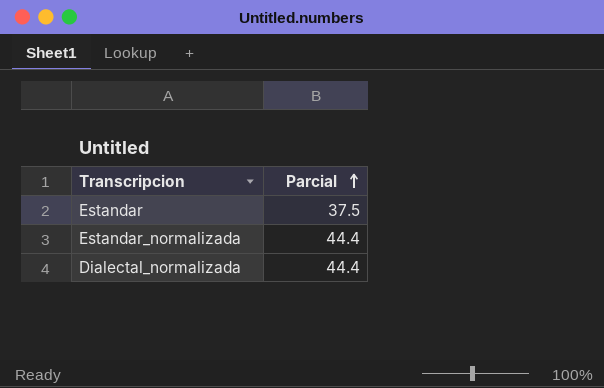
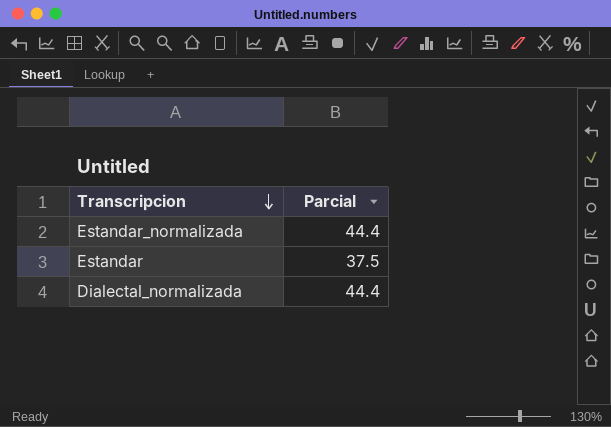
row order: Parcial ascending -> Transcripcion descending

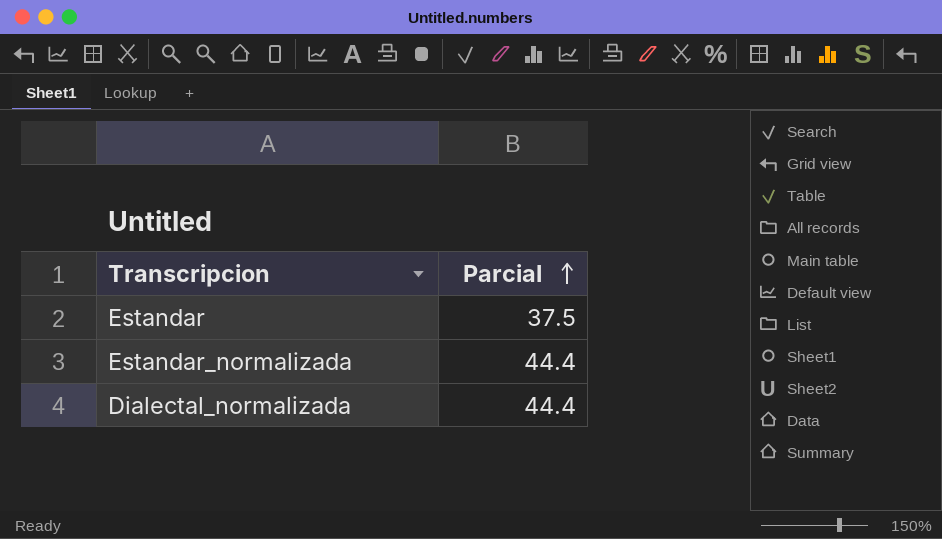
row order: Transcripcion descending -> Parcial ascending

